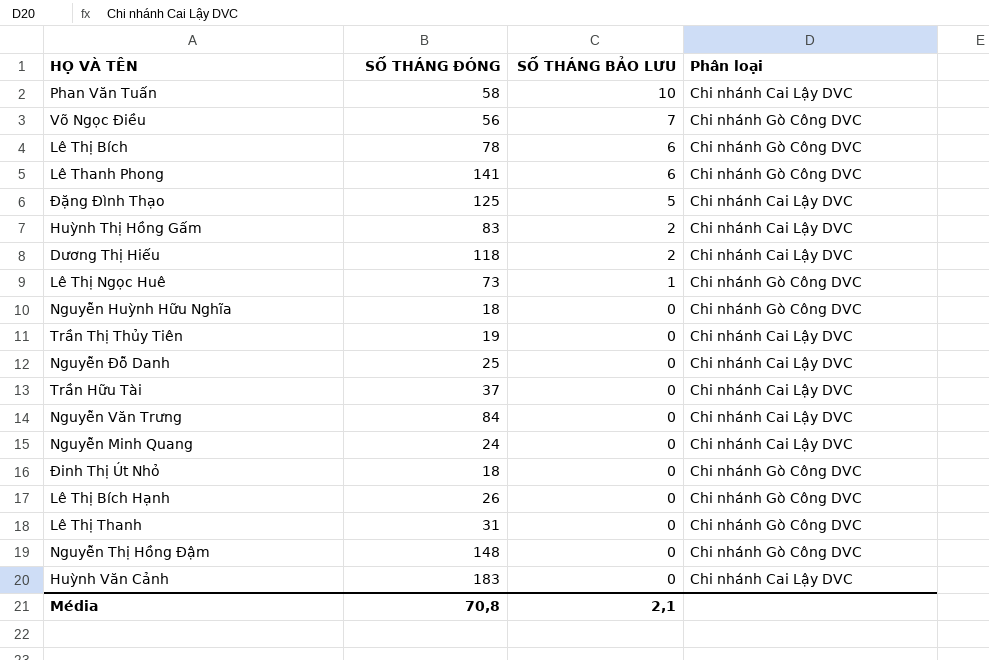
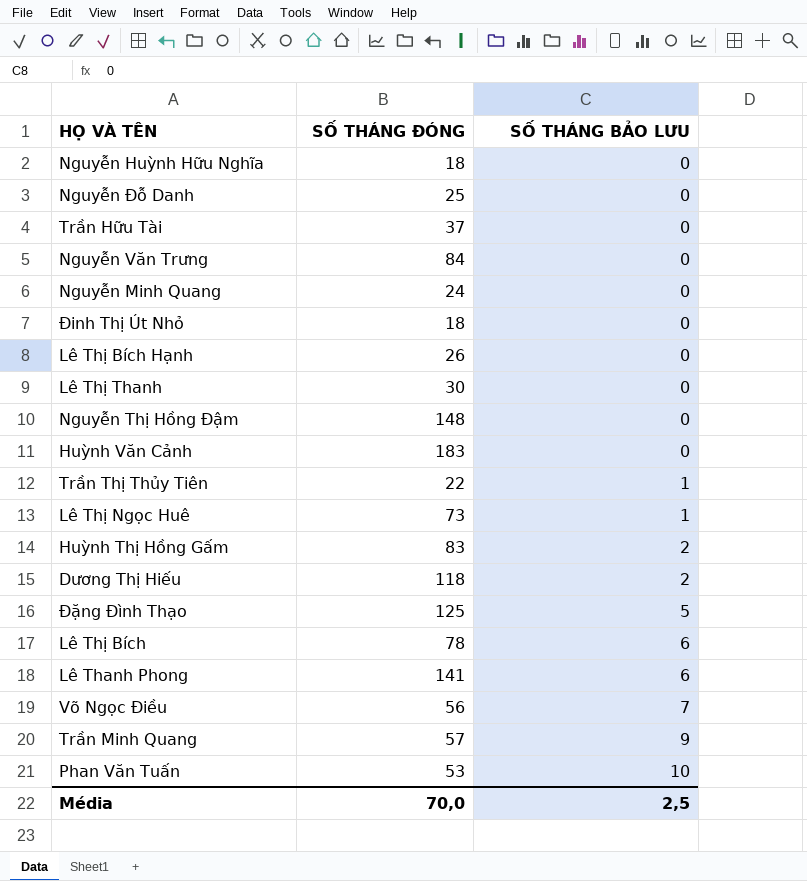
row order: SỐ THÁNG BẢO LƯU descending -> SỐ THÁNG BẢO LƯU ascending
column Phân loại | position: 4 -> none
Lê Thị Thanh | SỐ THÁNG ĐÓNG: 31 -> 30
Trần Thị Thủy Tiên | SỐ THÁNG ĐÓNG: 19 -> 22
Trần Thị Thủy Tiên | SỐ THÁNG BẢO LƯU: 0 -> 1
row Trần Minh Quang: none -> 57 | 9
Phan Văn Tuấn | SỐ THÁNG ĐÓNG: 58 -> 53
Média | SỐ THÁNG ĐÓNG: 70,8 -> 70,0
Média | SỐ THÁNG BẢO LƯU: 2,1 -> 2,5

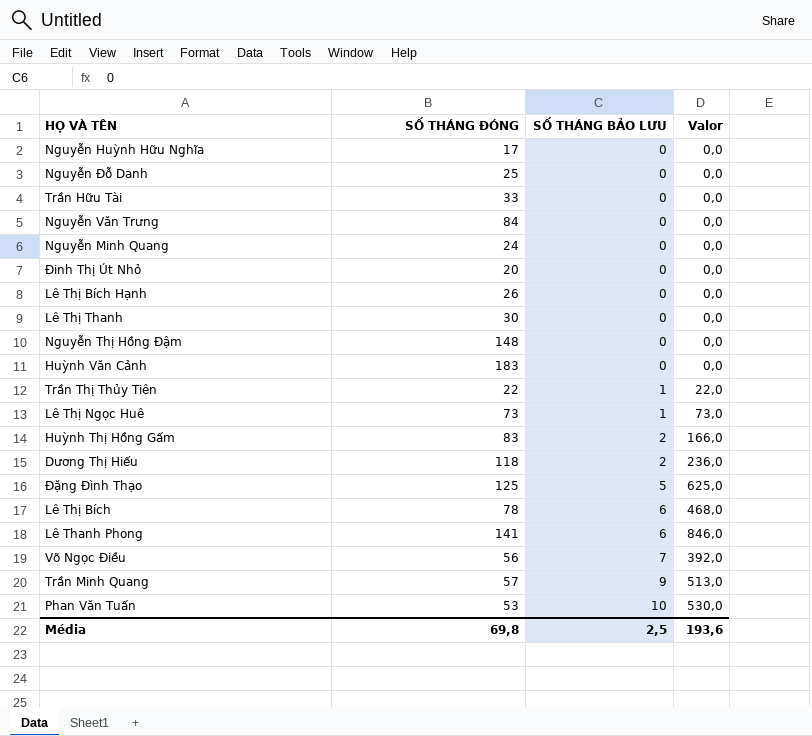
column Valor | formula: none -> [SỐ THÁNG ĐÓNG] * [SỐ THÁNG BẢO LƯU]
Nguyễn Huỳnh Hữu Nghĩa | SỐ THÁNG ĐÓNG: 18 -> 17
Trần Hữu Tài | SỐ THÁNG ĐÓNG: 37 -> 33
Đinh Thị Út Nhỏ | SỐ THÁNG ĐÓNG: 18 -> 20
Média | SỐ THÁNG ĐÓNG: 70,0 -> 69,8

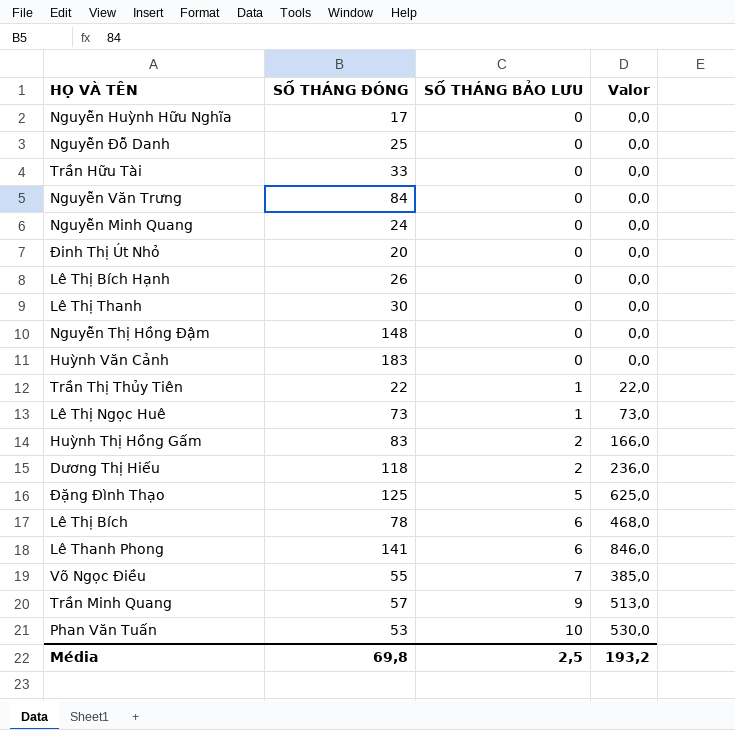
Võ Ngọc Điều | SỐ THÁNG ĐÓNG: 56 -> 55
Võ Ngọc Điều | Valor: 392,0 -> 385,0
Média | Valor: 193,6 -> 193,2

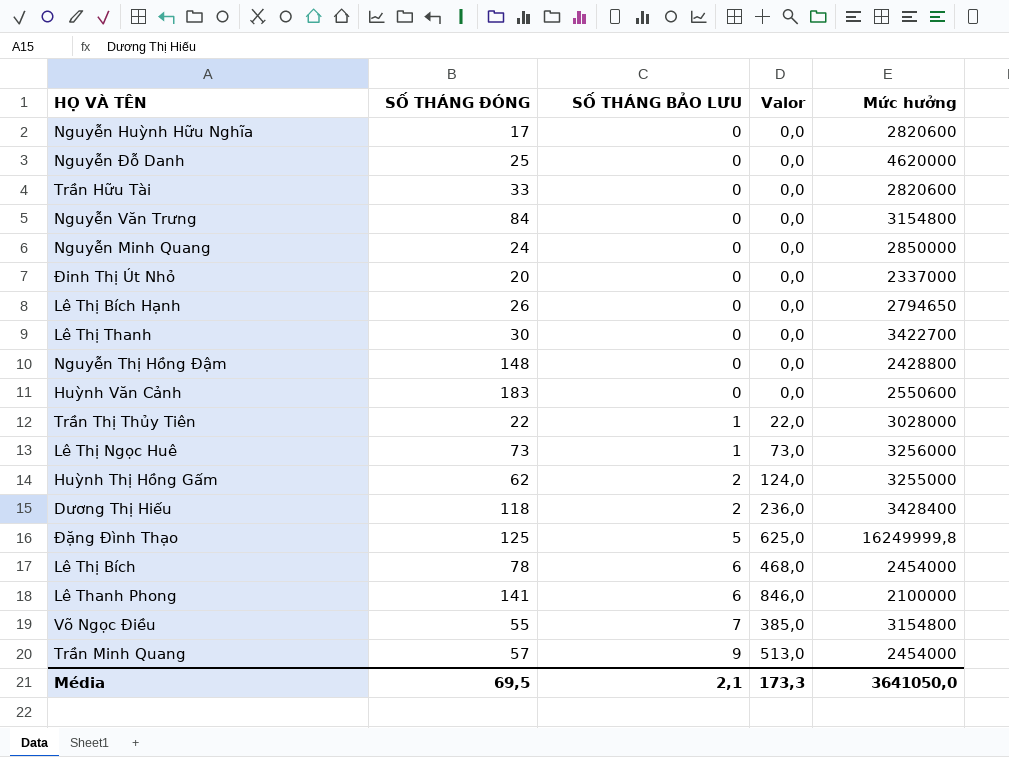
column Mức hưởng | position: none -> 5
row Phan Văn Tuấn: 53 | 10 | 530,0 -> none
Huỳnh Thị Hồng Gấm | SỐ THÁNG ĐÓNG: 83 -> 62
Huỳnh Thị Hồng Gấm | Valor: 166,0 -> 124,0
Média | SỐ THÁNG ĐÓNG: 69,8 -> 69,5
Média | SỐ THÁNG BẢO LƯU: 2,5 -> 2,1
Média | Valor: 193,2 -> 173,3

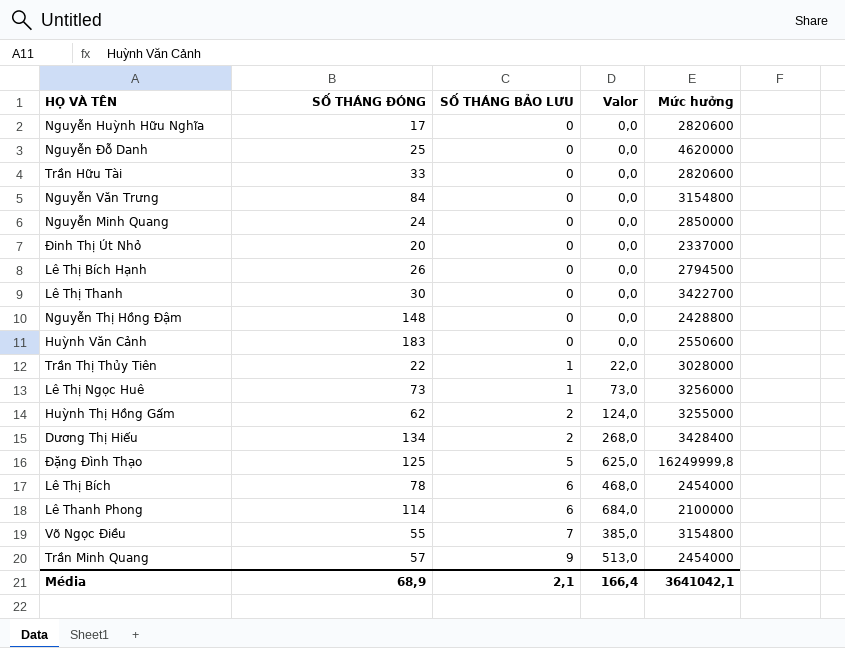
Lê Thị Bích Hạnh | Mức hưởng: 2794650 -> 2794500
Dương Thị Hiếu | SỐ THÁNG ĐÓNG: 118 -> 134
Dương Thị Hiếu | Valor: 236,0 -> 268,0
Lê Thanh Phong | SỐ THÁNG ĐÓNG: 141 -> 114
Lê Thanh Phong | Valor: 846,0 -> 684,0
Média | SỐ THÁNG ĐÓNG: 69,5 -> 68,9
Média | Valor: 173,3 -> 166,4
Média | Mức hưởng: 3641050,0 -> 3641042,1

